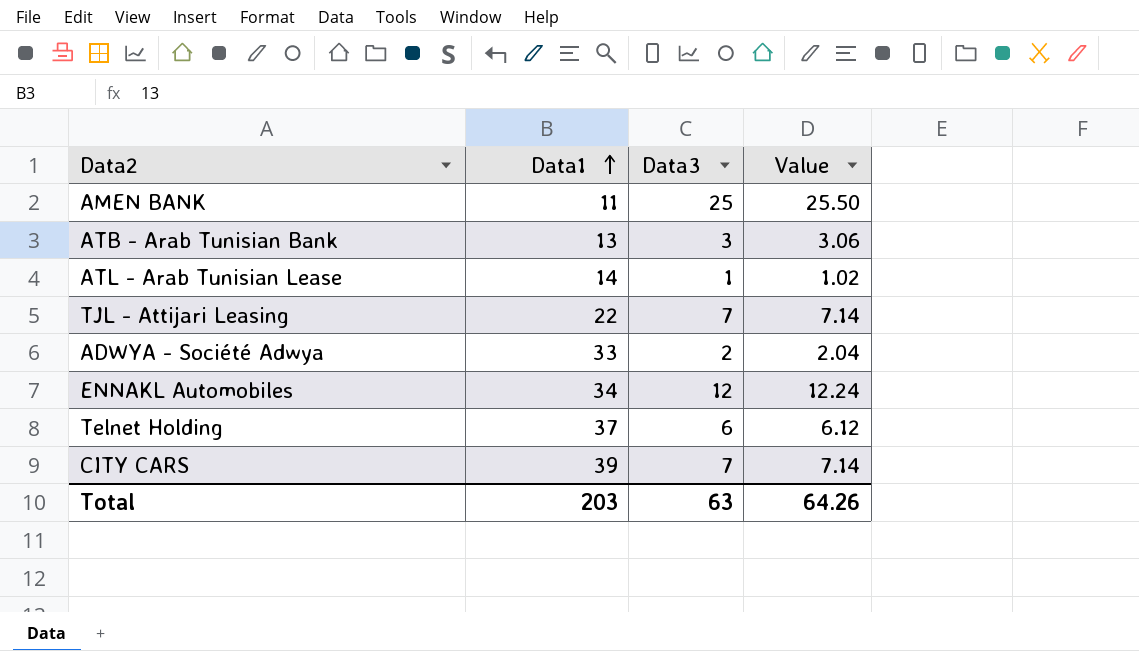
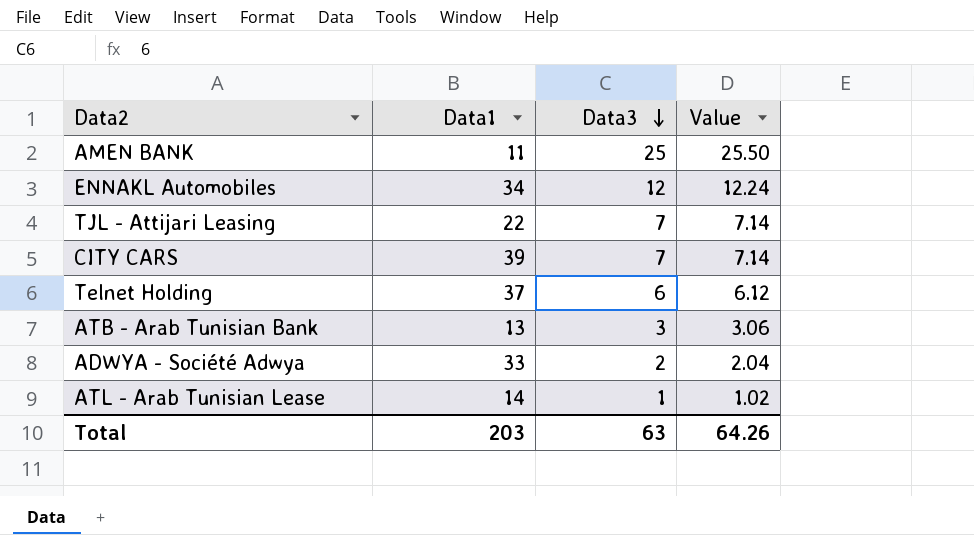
row order: Data1 ascending -> Data3 descending

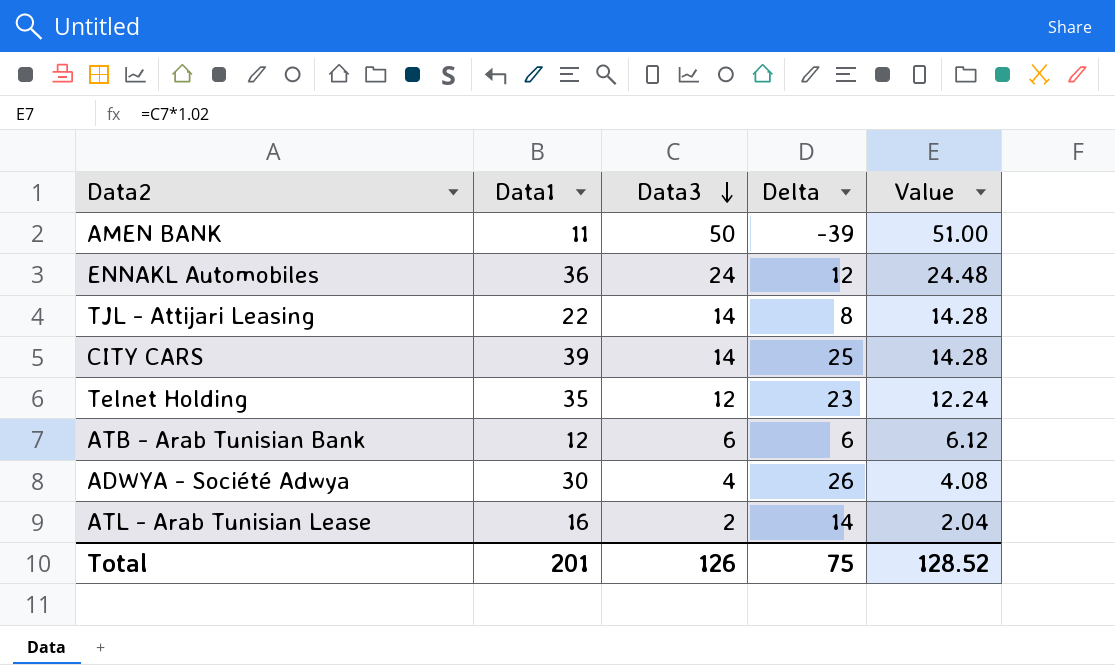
column Delta | formula: none -> [Data1] - [Data3]
AMEN BANK | Data3: 25 -> 50
AMEN BANK | Value: 25.50 -> 51.00
ENNAKL Automobiles | Data1: 34 -> 36
ENNAKL Automobiles | Data3: 12 -> 24
ENNAKL Automobiles | Value: 12.24 -> 24.48
TJL - Attijari Leasing | Data3: 7 -> 14
TJL - Attijari Leasing | Value: 7.14 -> 14.28
CITY CARS | Data3: 7 -> 14
CITY CARS | Value: 7.14 -> 14.28
Telnet Holding | Data1: 37 -> 35
Telnet Holding | Data3: 6 -> 12
Telnet Holding | Value: 6.12 -> 12.24
ATB - Arab Tunisian Bank | Data1: 13 -> 12
ATB - Arab Tunisian Bank | Data3: 3 -> 6
ATB - Arab Tunisian Bank | Value: 3.06 -> 6.12
ADWYA - Société Adwya | Data1: 33 -> 30
ADWYA - Société Adwya | Data3: 2 -> 4
ADWYA - Société Adwya | Value: 2.04 -> 4.08
ATL - Arab Tunisian Lease | Data1: 14 -> 16
ATL - Arab Tunisian Lease | Data3: 1 -> 2
ATL - Arab Tunisian Lease | Value: 1.02 -> 2.04
Total | Data1: 203 -> 201
Total | Data3: 63 -> 126
Total | Value: 64.26 -> 128.52

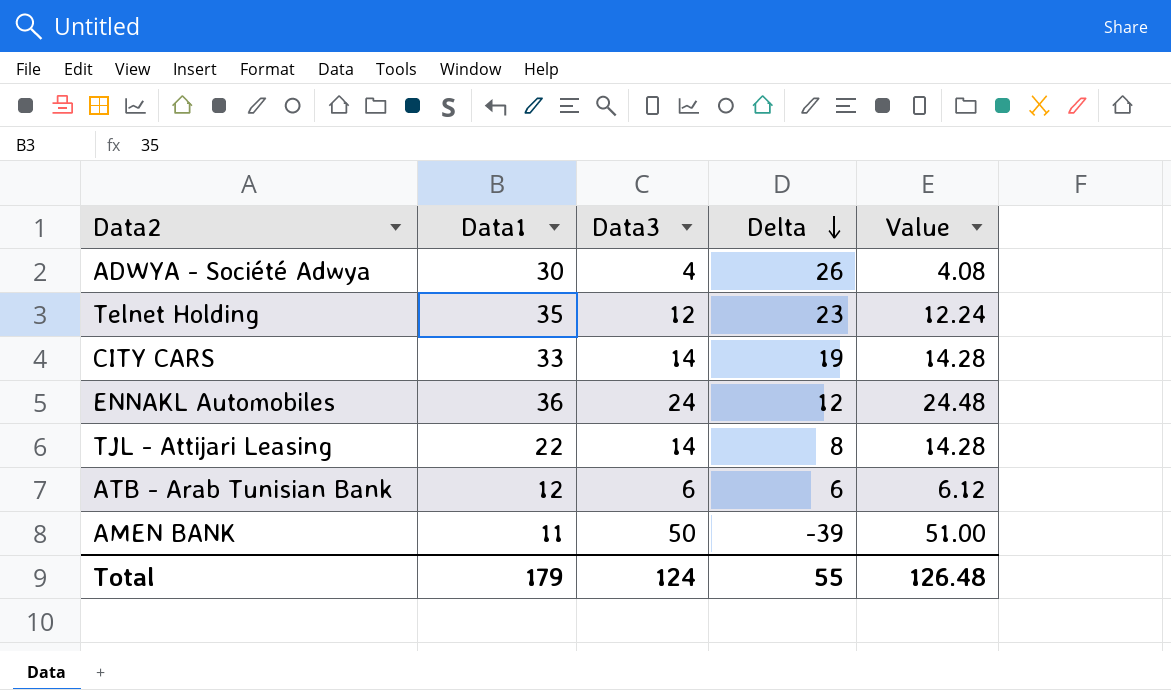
row order: Data3 descending -> Delta descending
row ATL - Arab Tunisian Lease: 16 | 2 | 14 | 2.04 -> none
CITY CARS | Data1: 39 -> 33
CITY CARS | Delta: 25 -> 19
Total | Data1: 201 -> 179
Total | Data3: 126 -> 124
Total | Delta: 75 -> 55
Total | Value: 128.52 -> 126.48

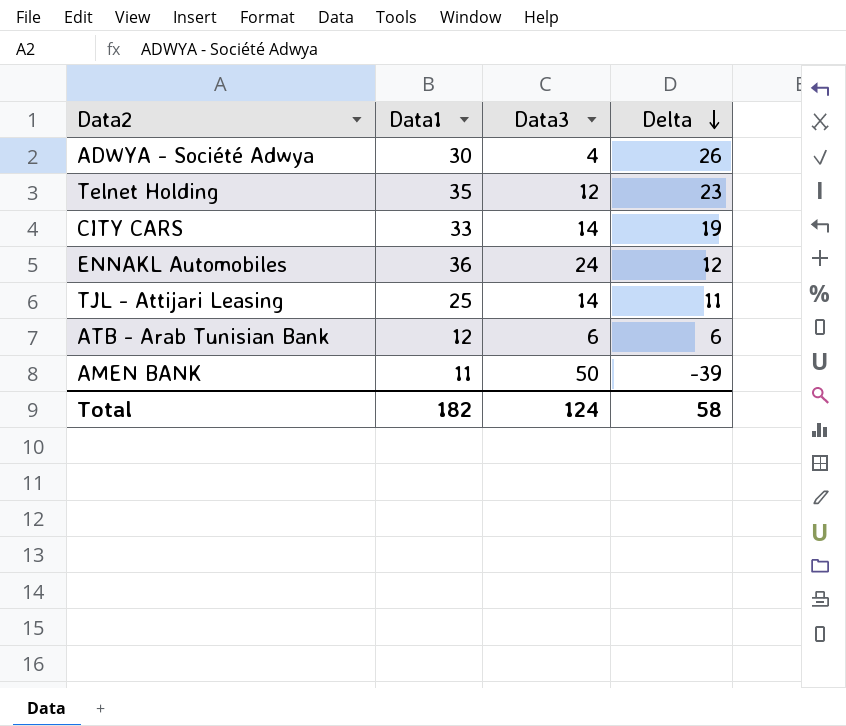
column Value | formula: [Data3] * 1.02 -> none
TJL - Attijari Leasing | Data1: 22 -> 25
TJL - Attijari Leasing | Delta: 8 -> 11
Total | Data1: 179 -> 182
Total | Delta: 55 -> 58

